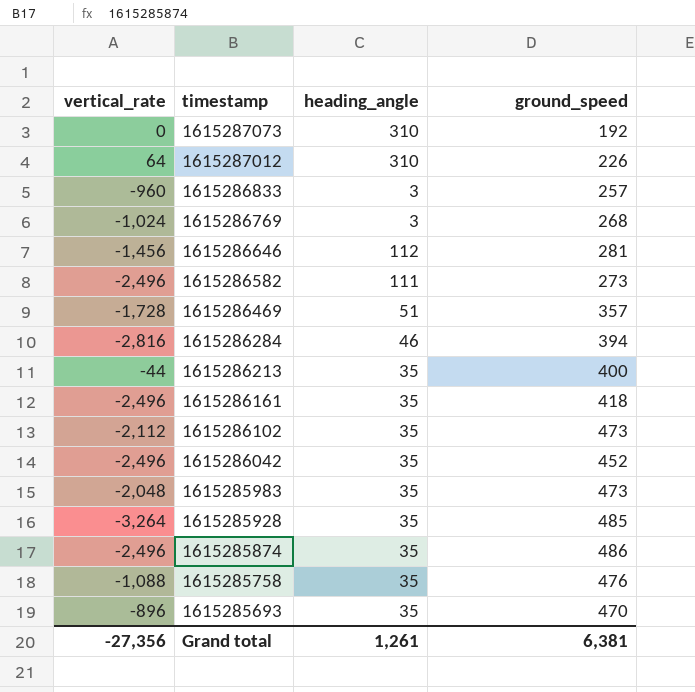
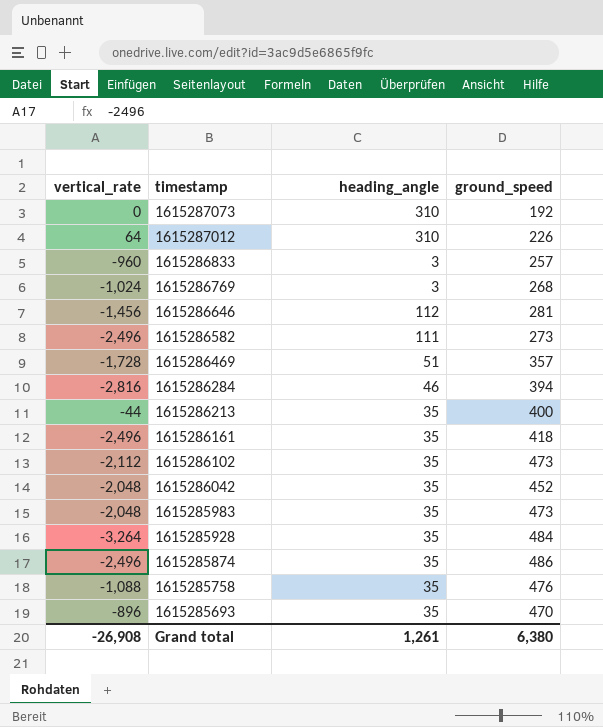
1615286042 | vertical_rate: -2,496 -> -2,048
1615285928 | ground_speed: 485 -> 484
Grand total | vertical_rate: -27,356 -> -26,908
Grand total | ground_speed: 6,381 -> 6,380

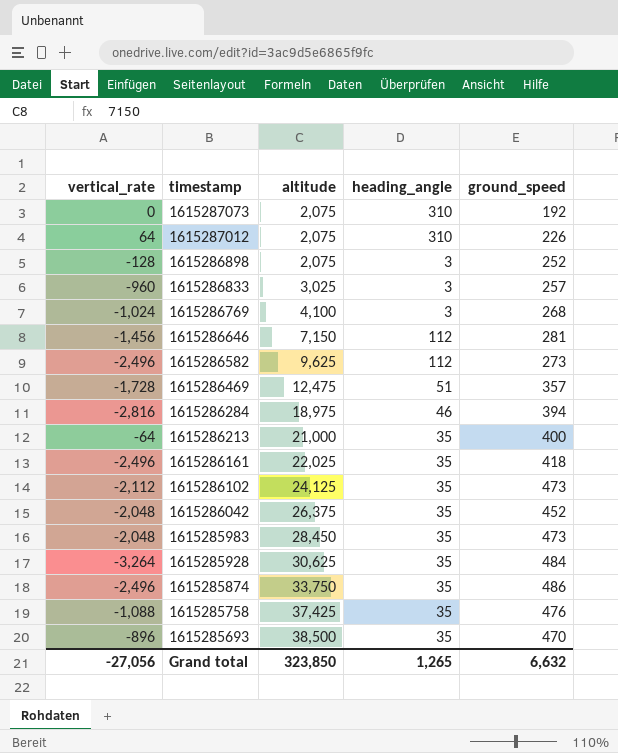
column altitude | position: none -> 3
row 1615286898: none -> -128 | 2,075 | 3 | 252
1615286582 | heading_angle: 111 -> 112
1615286213 | vertical_rate: -44 -> -64
Grand total | vertical_rate: -26,908 -> -27,056
Grand total | heading_angle: 1,261 -> 1,265
Grand total | ground_speed: 6,380 -> 6,632

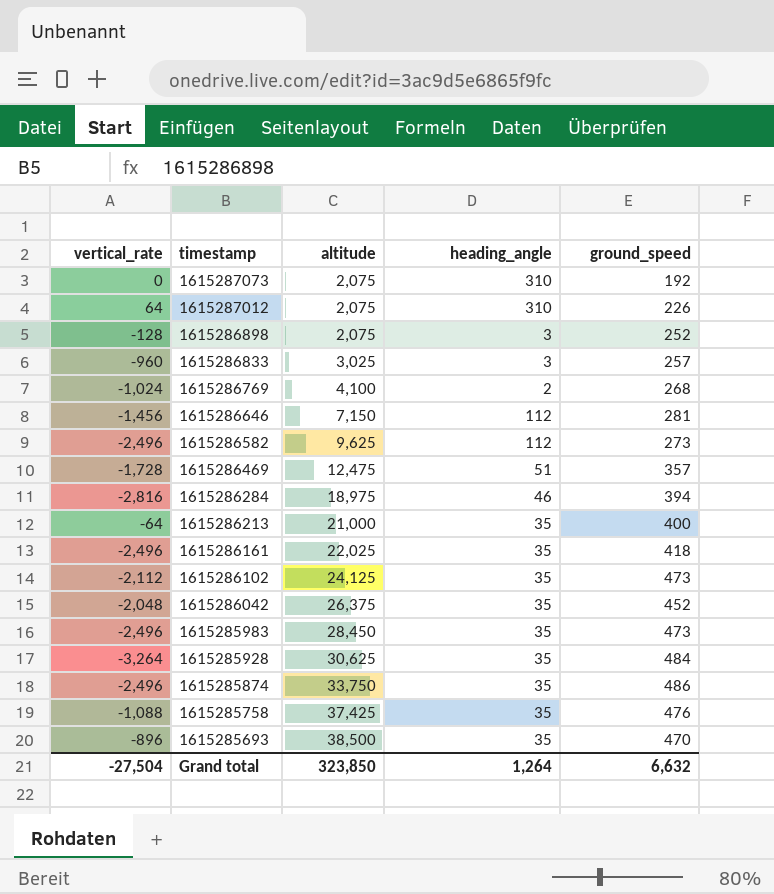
1615286769 | heading_angle: 3 -> 2
1615285983 | vertical_rate: -2,048 -> -2,496
Grand total | vertical_rate: -27,056 -> -27,504
Grand total | heading_angle: 1,265 -> 1,264

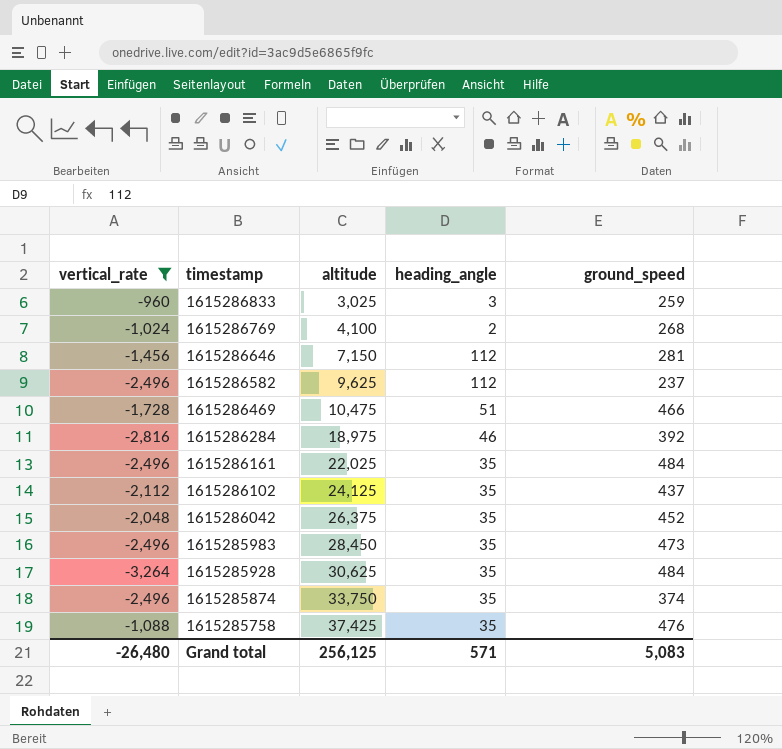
filter: none -> vertical_rate <= -960
1615286833 | ground_speed: 257 -> 259
1615286582 | ground_speed: 273 -> 237
1615286469 | altitude: 12,475 -> 10,475
1615286469 | ground_speed: 357 -> 466
1615286284 | ground_speed: 394 -> 392
1615286161 | ground_speed: 418 -> 484
1615286102 | ground_speed: 473 -> 437
1615285874 | ground_speed: 486 -> 374
Grand total | vertical_rate: -27,504 -> -26,480
Grand total | altitude: 323,850 -> 256,125
Grand total | heading_angle: 1,264 -> 571
Grand total | ground_speed: 6,632 -> 5,083

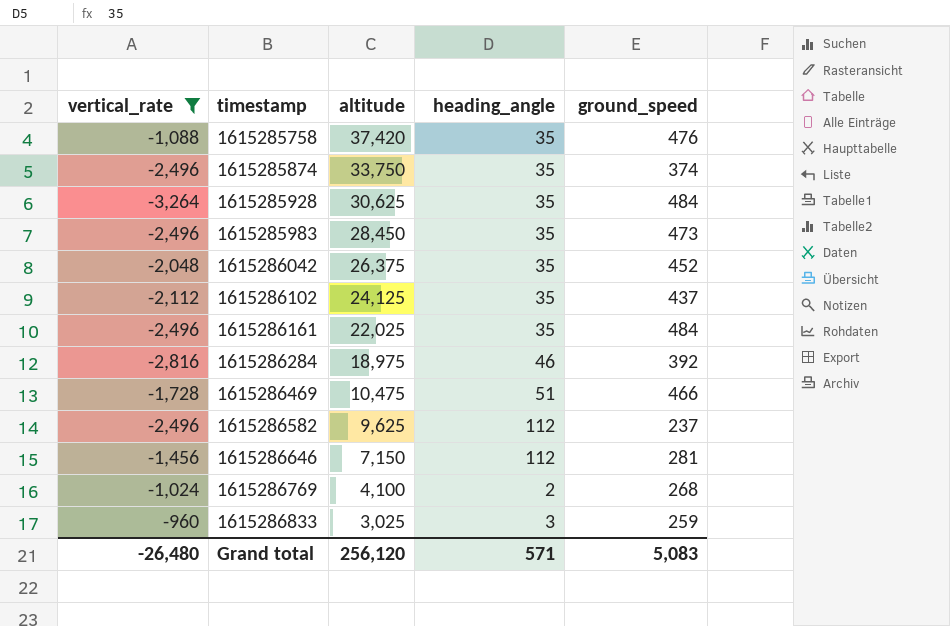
row order: timestamp descending -> timestamp ascending
1615285758 | altitude: 37,425 -> 37,420
Grand total | altitude: 256,125 -> 256,120

